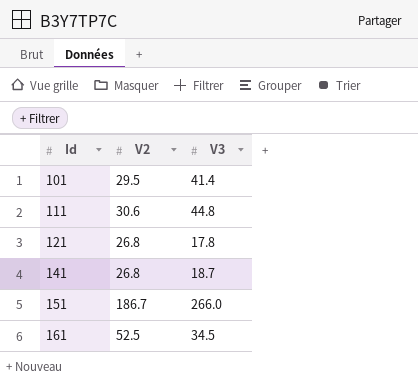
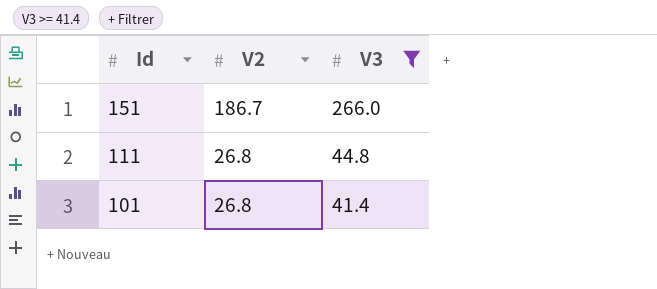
filter: none -> V3 >= 41.4
row order: Id ascending -> Id descending
111 | V2: 30.6 -> 26.8
101 | V2: 29.5 -> 26.8

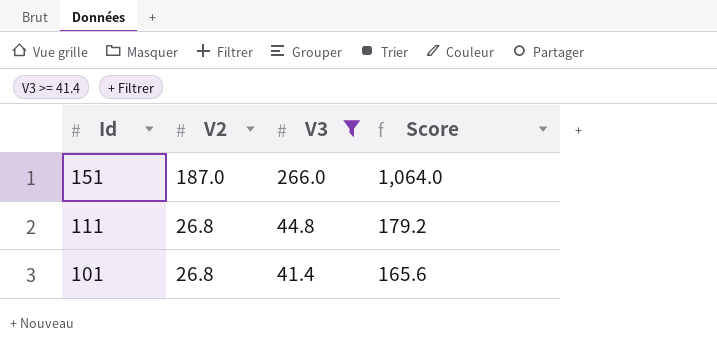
column Score | formula: none -> [V3] * 4
151 | V2: 186.7 -> 187.0

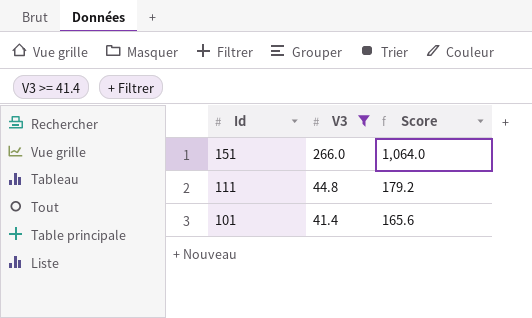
column V2 | position: 2 -> none

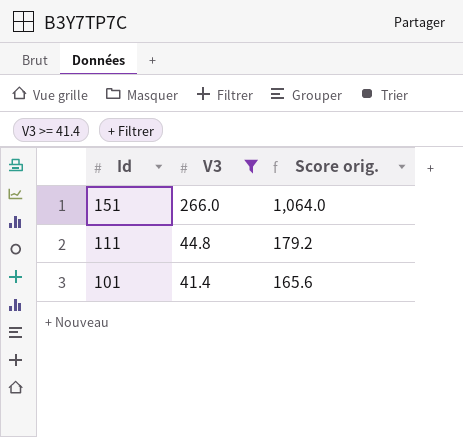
column name: Score -> Score orig.

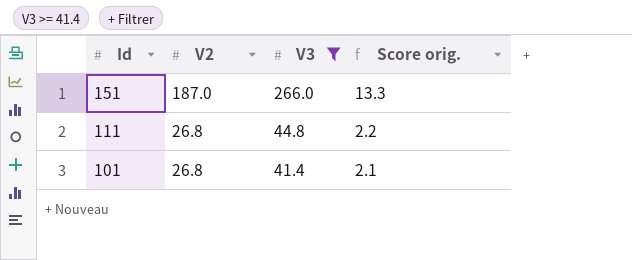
column V2 | position: none -> 2
column Score orig. | formula: [V3] * 4 -> [V3] * 0.05

